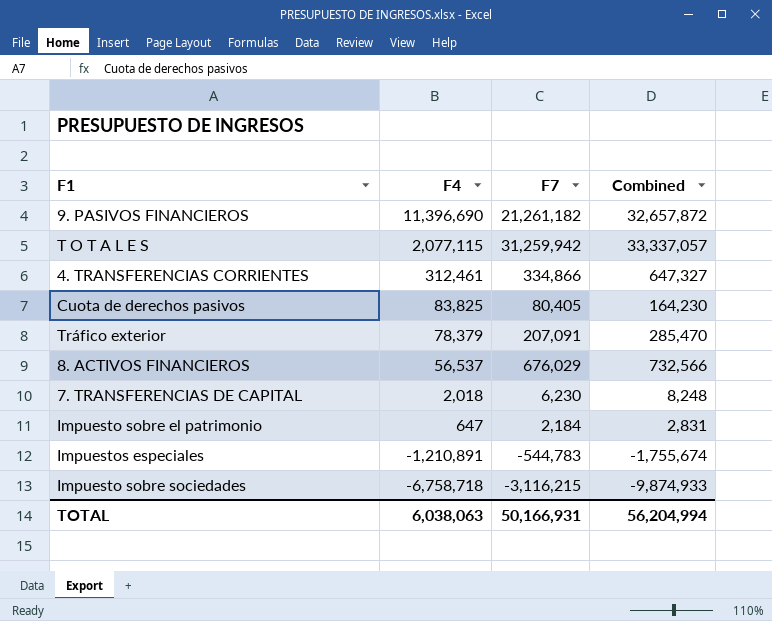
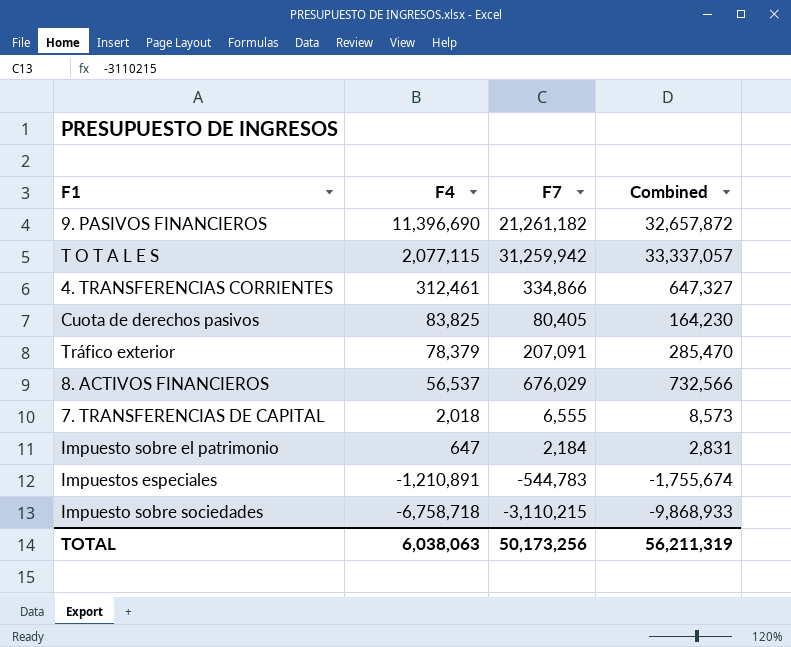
7. TRANSFERENCIAS DE CAPITAL | F7: 6,230 -> 6,555
7. TRANSFERENCIAS DE CAPITAL | Combined: 8,248 -> 8,573
Impuesto sobre sociedades | F7: -3,116,215 -> -3,110,215
Impuesto sobre sociedades | Combined: -9,874,933 -> -9,868,933
TOTAL | F7: 50,166,931 -> 50,173,256
TOTAL | Combined: 56,204,994 -> 56,211,319

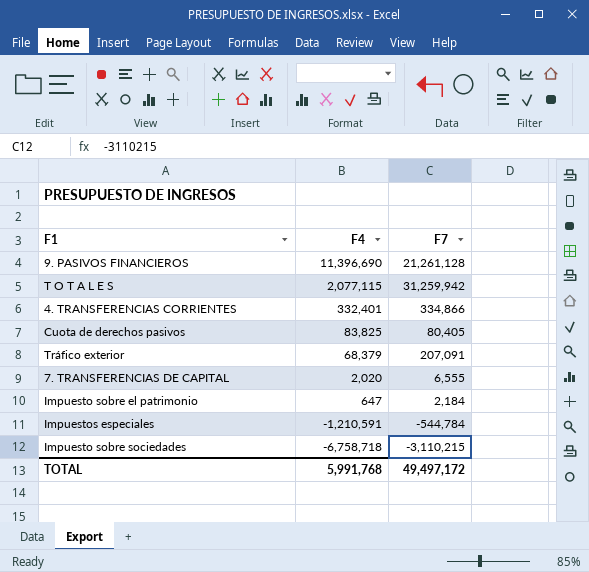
column Combined | formula: [F4] + [F7] -> none
row 8. ACTIVOS FINANCIEROS: 56,537 | 676,029 | 732,566 -> none
9. PASIVOS FINANCIEROS | F7: 21,261,182 -> 21,261,128
4. TRANSFERENCIAS CORRIENTES | F4: 312,461 -> 332,401
Tráfico exterior | F4: 78,379 -> 68,379
7. TRANSFERENCIAS DE CAPITAL | F4: 2,018 -> 2,020
Impuestos especiales | F4: -1,210,891 -> -1,210,591
Impuestos especiales | F7: -544,783 -> -544,784
TOTAL | F4: 6,038,063 -> 5,991,768
TOTAL | F7: 50,173,256 -> 49,497,172

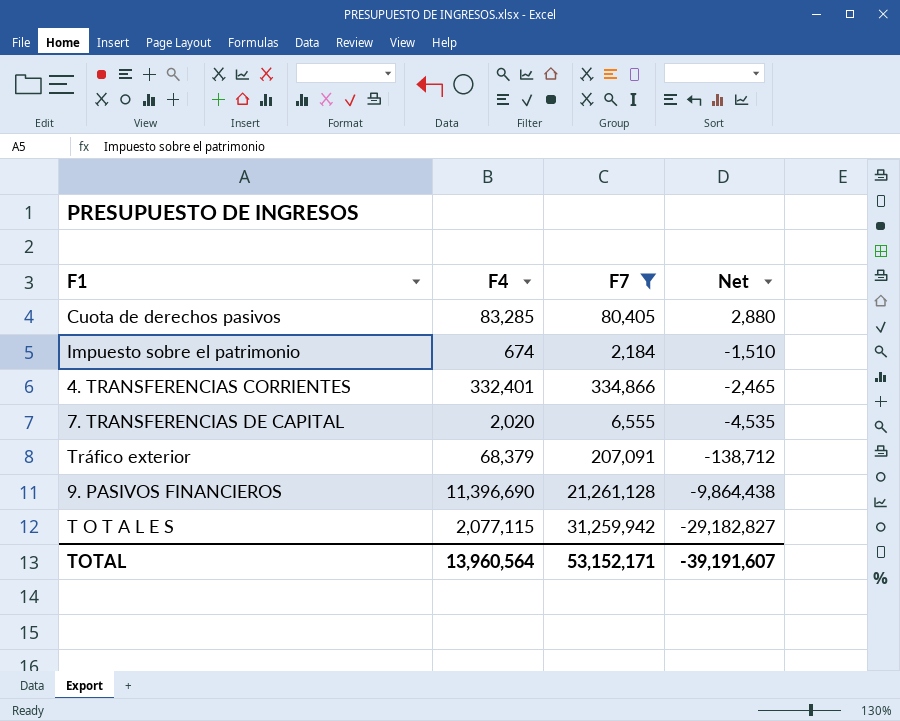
filter: none -> F7 >= 2,184
row order: F4 descending -> Net descending
column Net | formula: none -> [F4] - [F7]
Cuota de derechos pasivos | F4: 83,825 -> 83,285
Impuesto sobre el patrimonio | F4: 647 -> 674
TOTAL | F4: 5,991,768 -> 13,960,564
TOTAL | F7: 49,497,172 -> 53,152,171

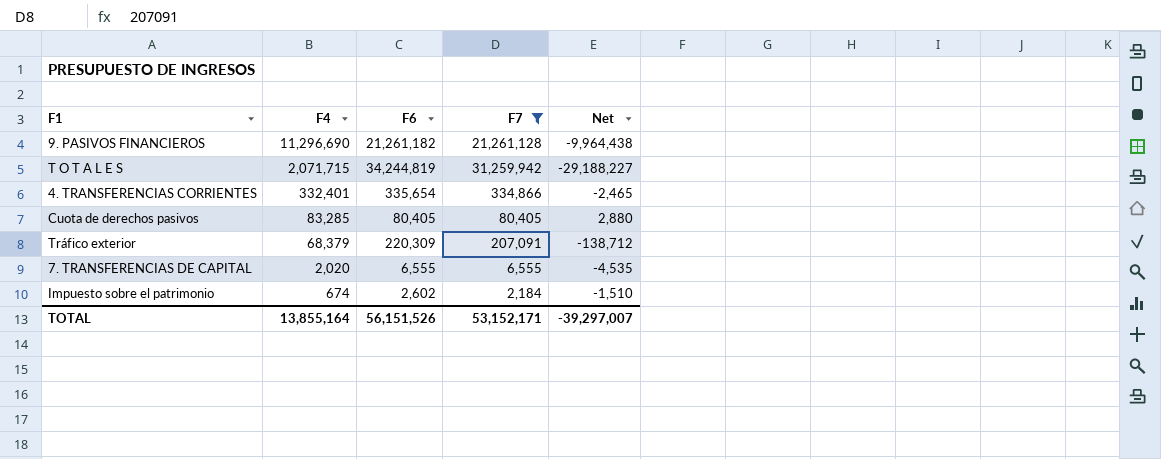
row order: Net descending -> F4 descending
column F6 | position: none -> 3
9. PASIVOS FINANCIEROS | F4: 11,396,690 -> 11,296,690
9. PASIVOS FINANCIEROS | Net: -9,864,438 -> -9,964,438
T O T A L E S | F4: 2,077,115 -> 2,071,715
T O T A L E S | Net: -29,182,827 -> -29,188,227
TOTAL | F4: 13,960,564 -> 13,855,164
TOTAL | Net: -39,191,607 -> -39,297,007

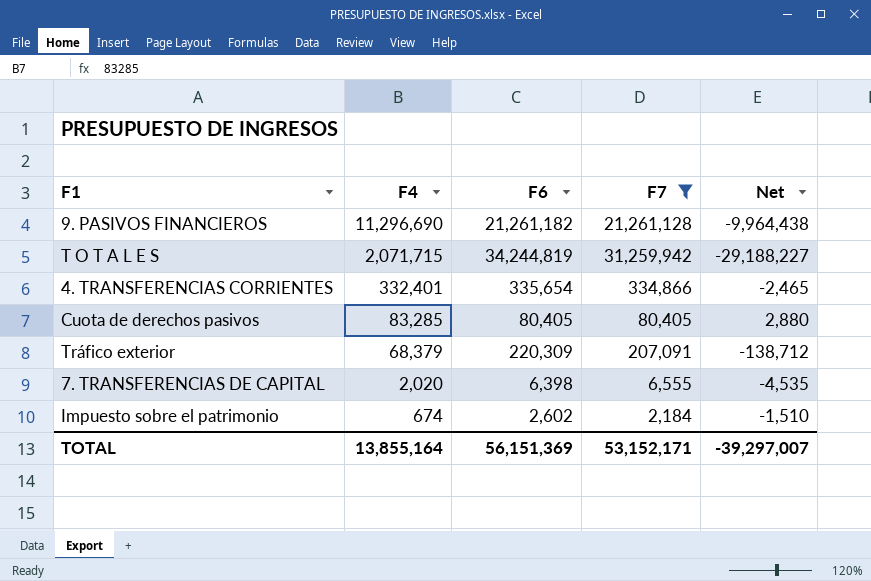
7. TRANSFERENCIAS DE CAPITAL | F6: 6,555 -> 6,398
TOTAL | F6: 56,151,526 -> 56,151,369

